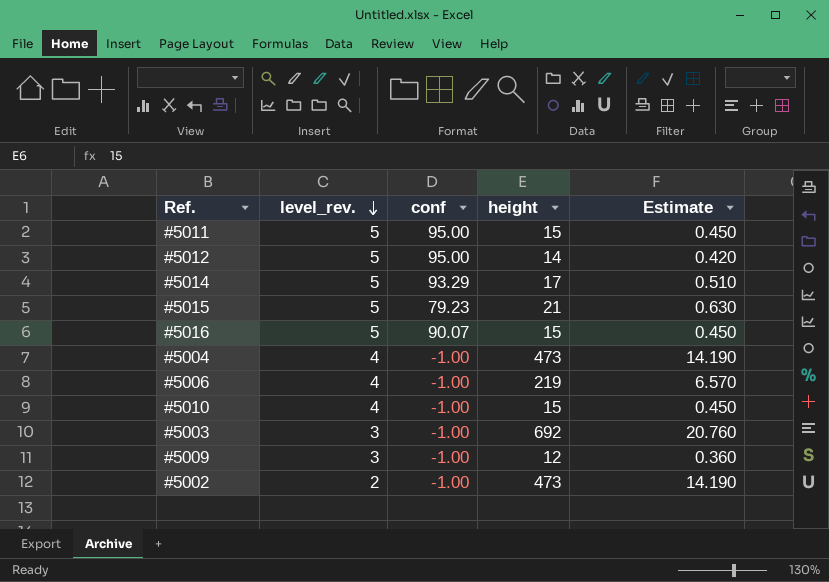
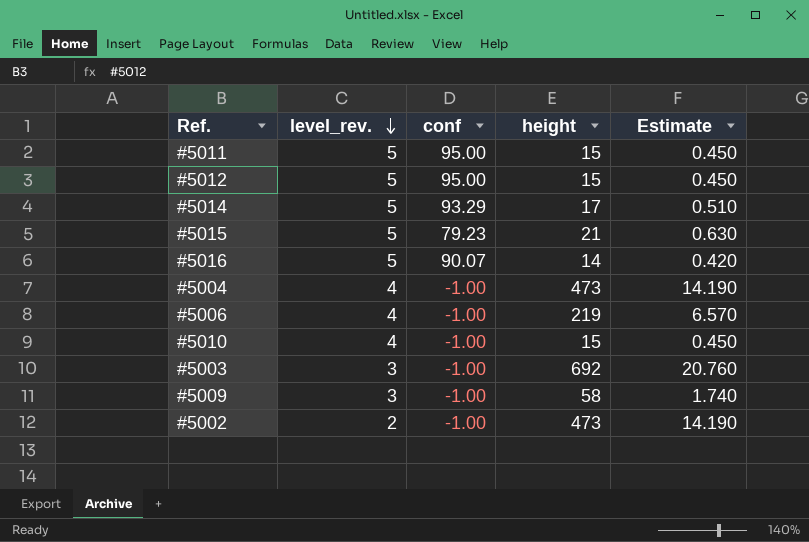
#5012 | height: 14 -> 15
#5012 | Estimate: 0.420 -> 0.450
#5016 | height: 15 -> 14
#5016 | Estimate: 0.450 -> 0.420
#5009 | height: 12 -> 58
#5009 | Estimate: 0.360 -> 1.740

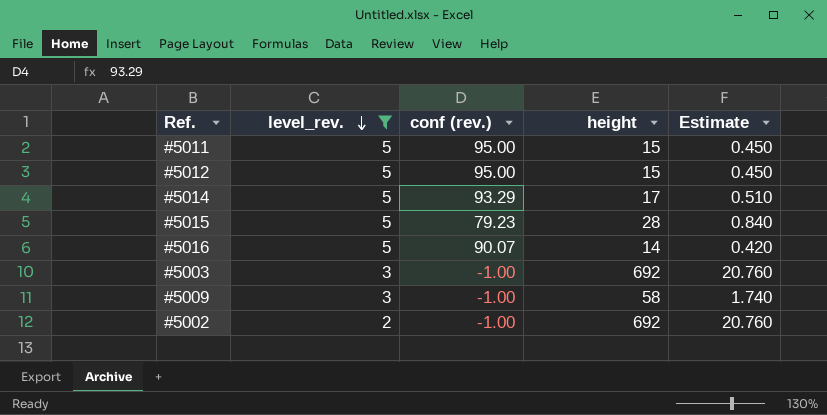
filter: none -> level_rev. != 4
column name: conf -> conf (rev.)
#5015 | height: 21 -> 28
#5015 | Estimate: 0.630 -> 0.840
#5002 | height: 473 -> 692
#5002 | Estimate: 14.190 -> 20.760

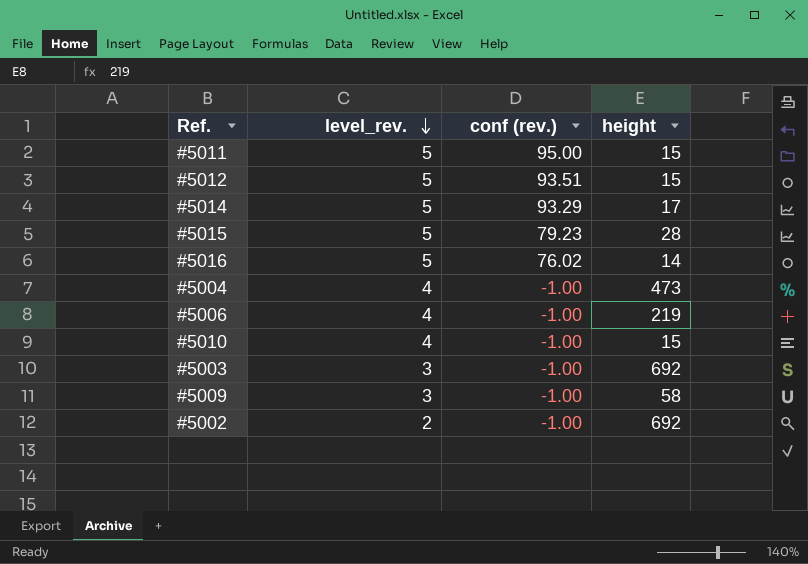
filter: level_rev. != 4 -> none
column Estimate | formula: [height] * 0.03 -> none
#5012 | conf (rev.): 95.00 -> 93.51
#5016 | conf (rev.): 90.07 -> 76.02

